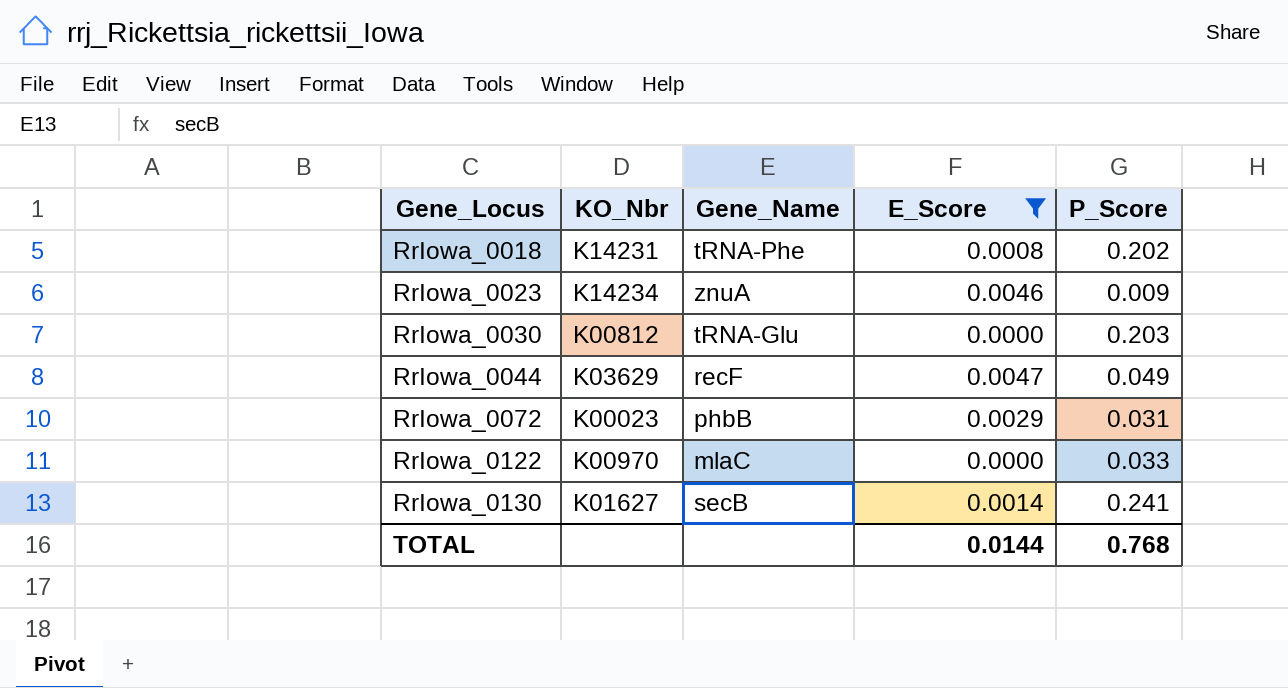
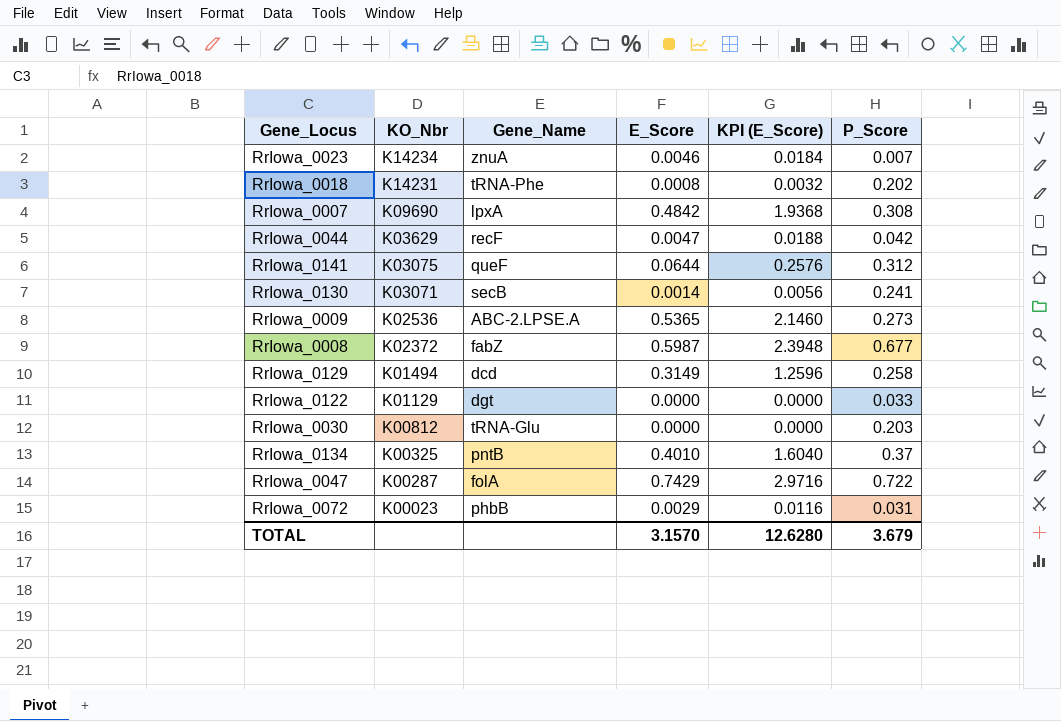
filter: E_Score <= 0.0047 -> none
row order: Gene_Locus ascending -> KO_Nbr descending
column KPI (E_Score) | formula: none -> [E_Score] * 4
RrIowa_0023 | P_Score: 0.009 -> 0.007
RrIowa_0044 | P_Score: 0.049 -> 0.042
RrIowa_0130 | KO_Nbr: K01627 -> K03071
RrIowa_0122 | KO_Nbr: K00970 -> K01129
RrIowa_0122 | Gene_Name: mlaC -> dgt
TOTAL | E_Score: 0.0144 -> 3.1570
TOTAL | P_Score: 0.768 -> 3.679

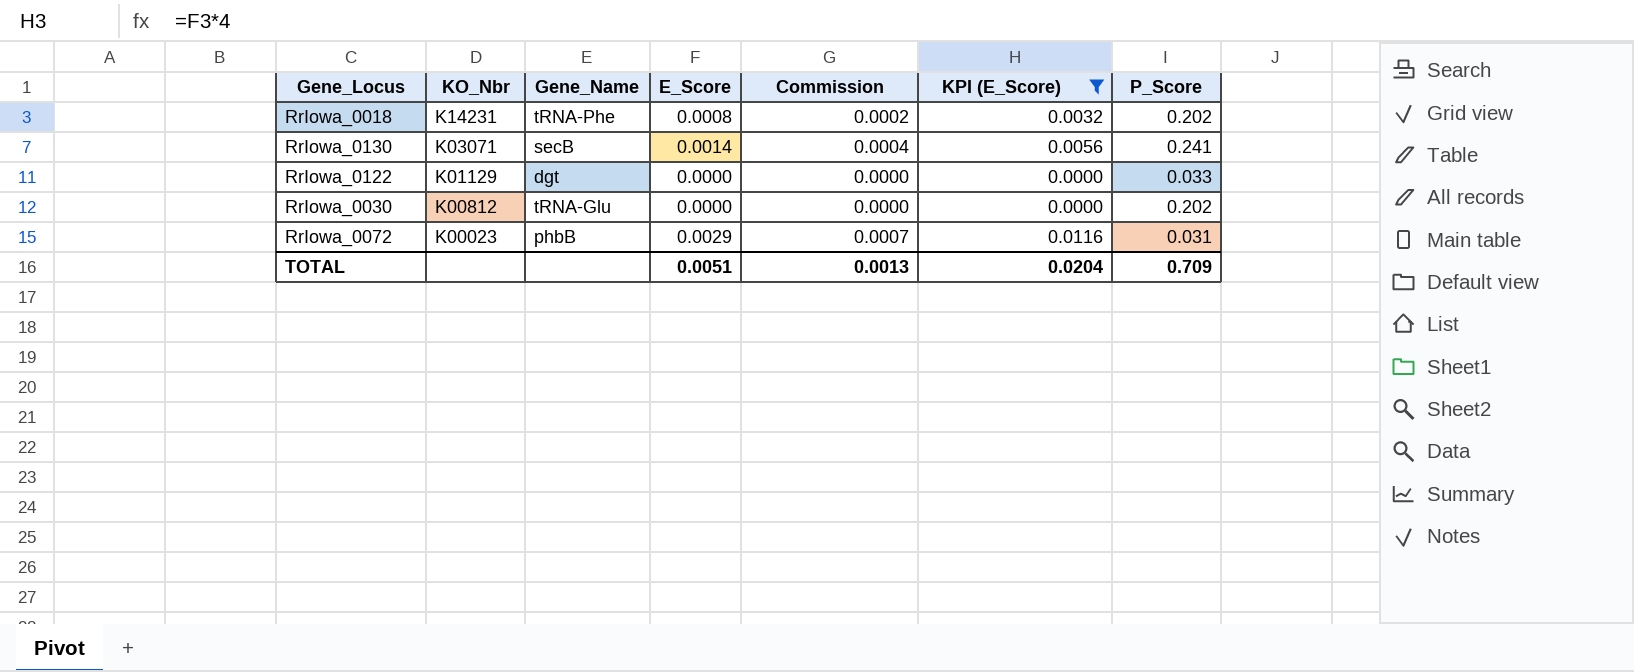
filter: none -> KPI (E_Score) <= 0.0116
column Commission | formula: none -> [E_Score] * 0.25
RrIowa_0030 | P_Score: 0.203 -> 0.202
TOTAL | E_Score: 3.1570 -> 0.0051
TOTAL | KPI (E_Score): 12.6280 -> 0.0204
TOTAL | P_Score: 3.679 -> 0.709

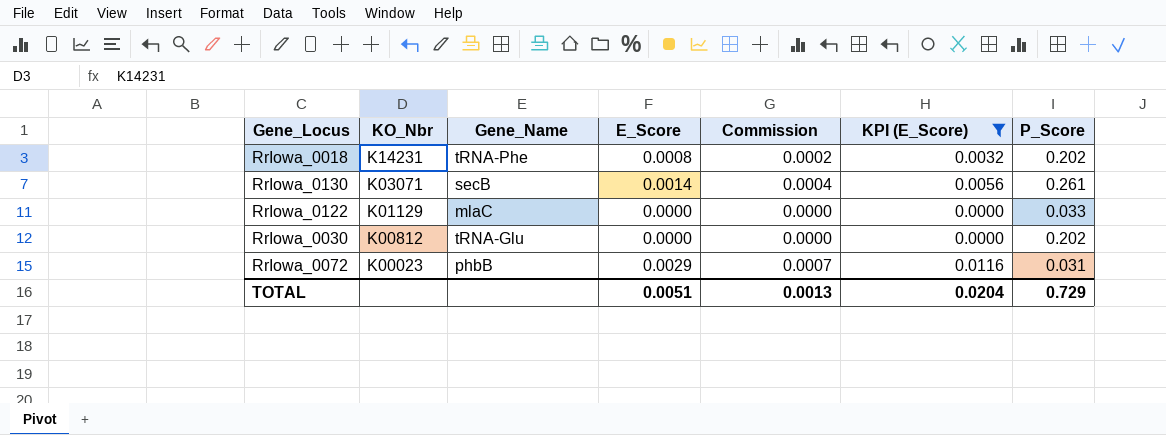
RrIowa_0130 | P_Score: 0.241 -> 0.261
RrIowa_0122 | Gene_Name: dgt -> mlaC
TOTAL | P_Score: 0.709 -> 0.729

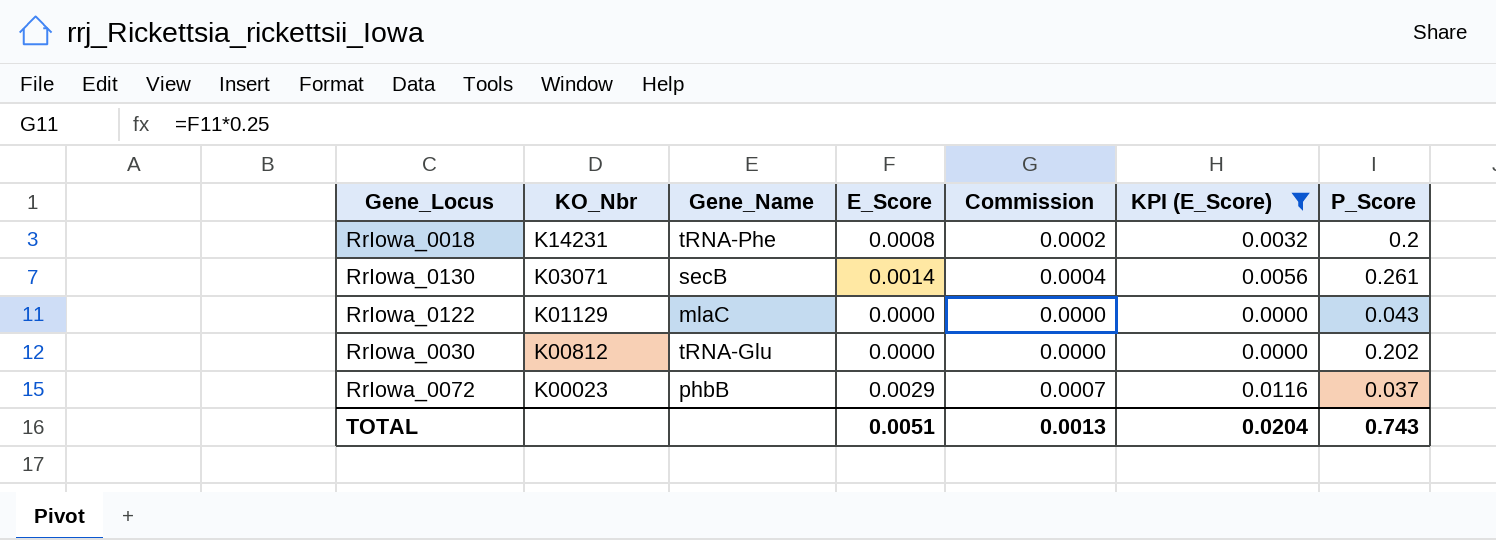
RrIowa_0018 | P_Score: 0.202 -> 0.2
RrIowa_0122 | P_Score: 0.033 -> 0.043
RrIowa_0072 | P_Score: 0.031 -> 0.037
TOTAL | P_Score: 0.729 -> 0.743

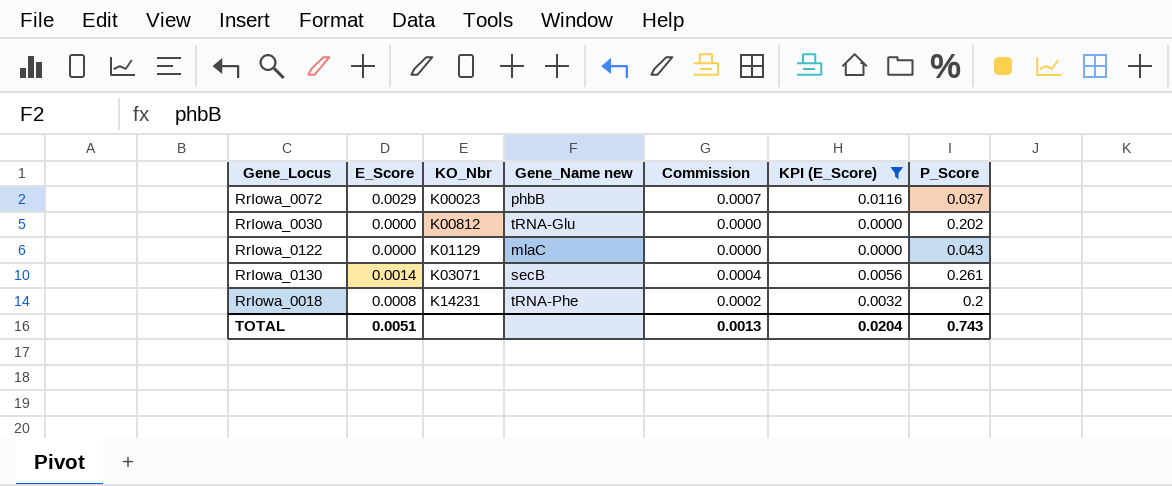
row order: KO_Nbr descending -> KO_Nbr ascending
column E_Score | position: 4 -> 2
column name: Gene_Name -> Gene_Name new

